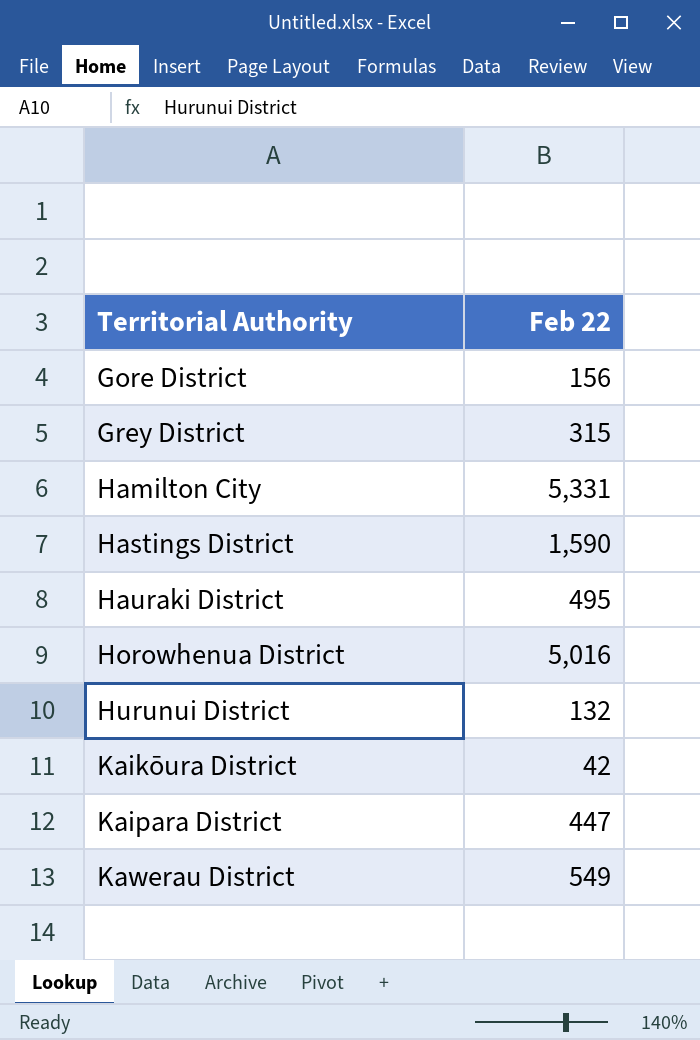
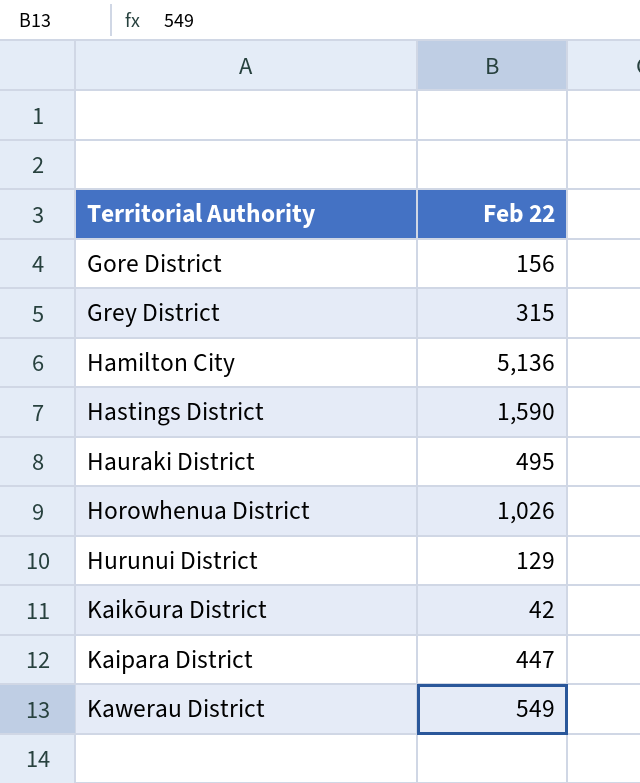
Hamilton City | Feb 22: 5,331 -> 5,136
Horowhenua District | Feb 22: 5,016 -> 1,026
Hurunui District | Feb 22: 132 -> 129

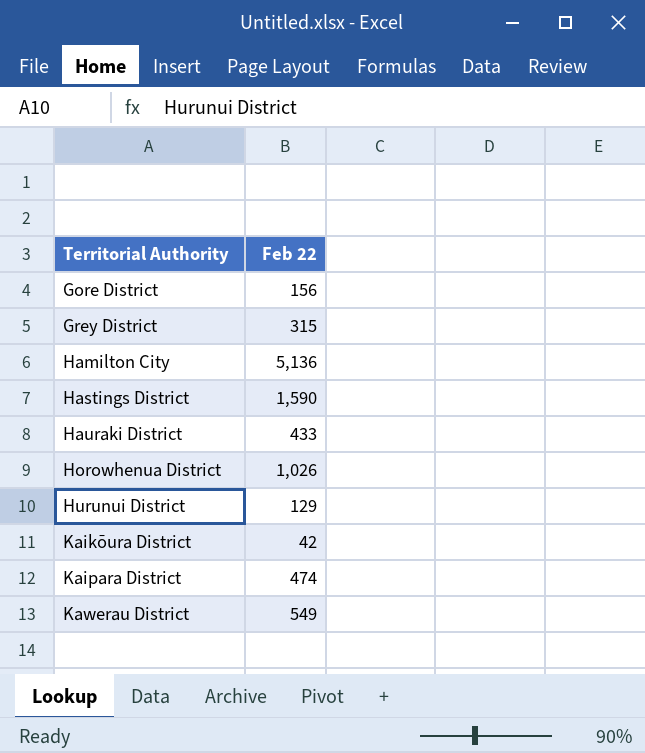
Hauraki District | Feb 22: 495 -> 433
Kaipara District | Feb 22: 447 -> 474

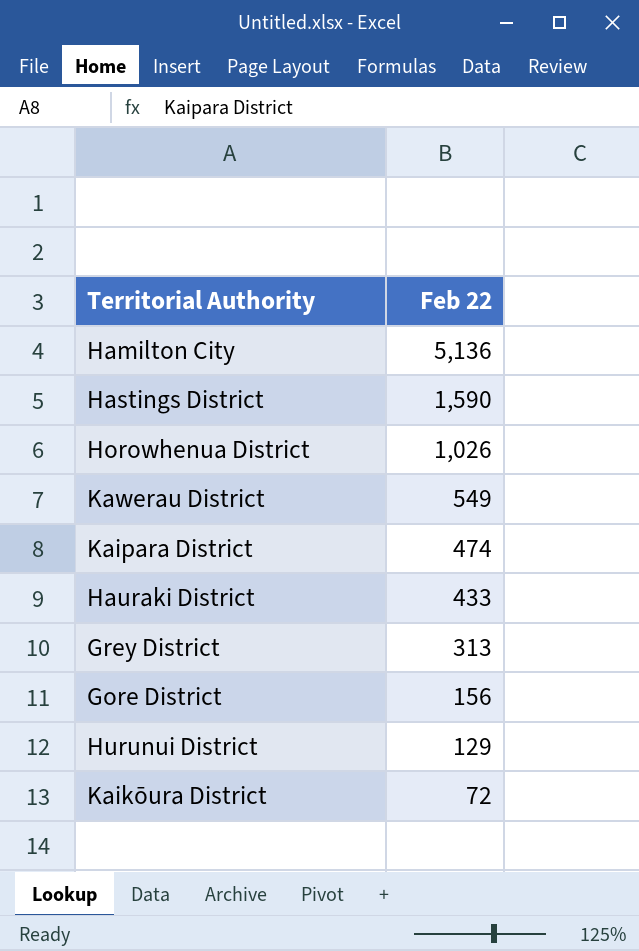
row order: Territorial Authority ascending -> Feb 22 descending
Grey District | Feb 22: 315 -> 313
Kaikōura District | Feb 22: 42 -> 72

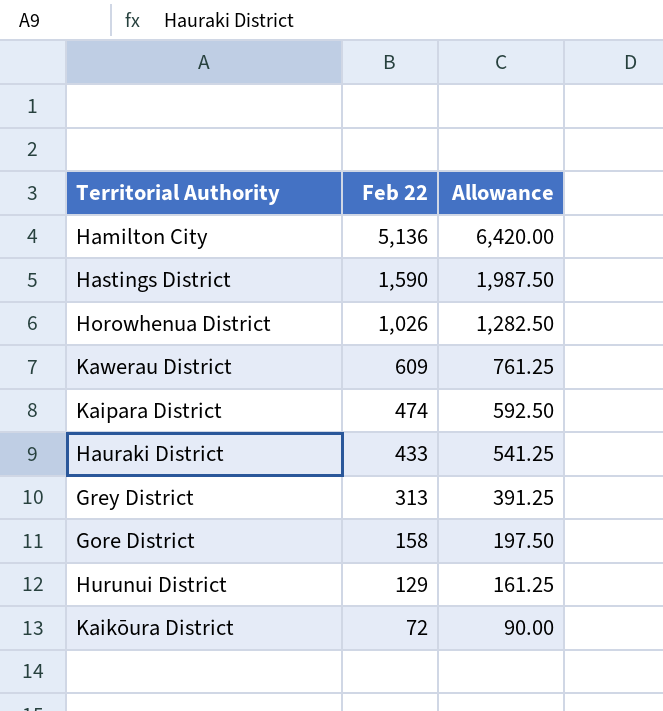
column Allowance | formula: none -> [Feb 22] * 1.25
Kawerau District | Feb 22: 549 -> 609
Gore District | Feb 22: 156 -> 158

